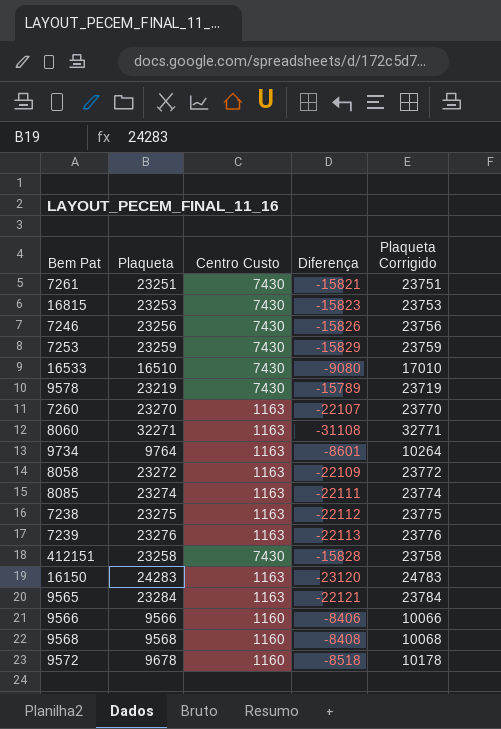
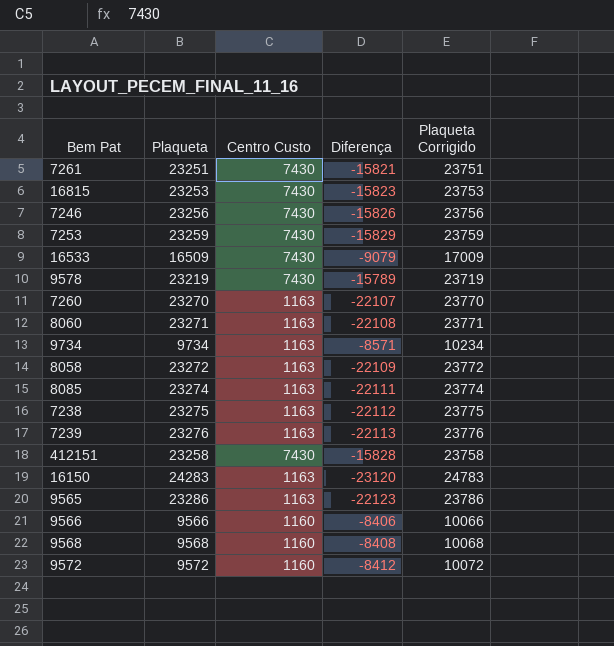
16533 | Plaqueta: 16510 -> 16509
16533 | Diferença: -9080 -> -9079
16533 | Plaqueta Corrigido: 17010 -> 17009
8060 | Plaqueta: 32271 -> 23271
8060 | Diferença: -31108 -> -22108
8060 | Plaqueta Corrigido: 32771 -> 23771
9734 | Plaqueta: 9764 -> 9734
9734 | Diferença: -8601 -> -8571
9734 | Plaqueta Corrigido: 10264 -> 10234
9565 | Plaqueta: 23284 -> 23286
9565 | Diferença: -22121 -> -22123
9565 | Plaqueta Corrigido: 23784 -> 23786
9572 | Plaqueta: 9678 -> 9572
9572 | Diferença: -8518 -> -8412
9572 | Plaqueta Corrigido: 10178 -> 10072

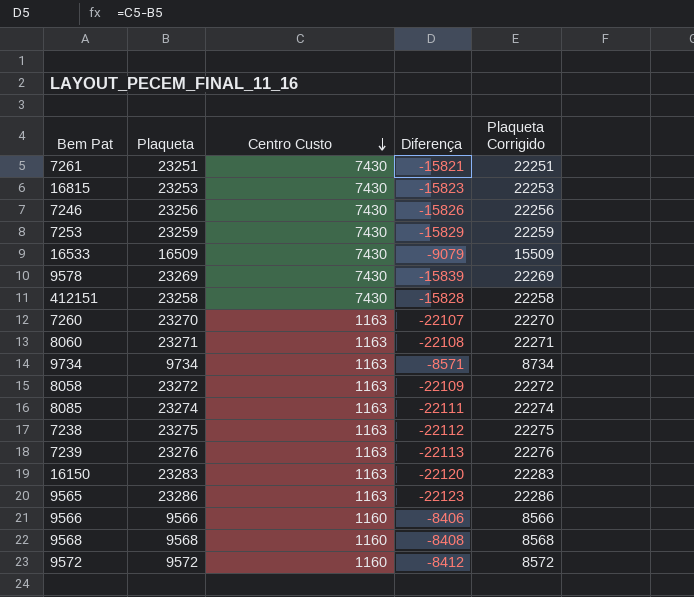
row order: none -> Centro Custo descending
column Plaqueta Corrigido | formula: [Plaqueta] + 500 -> [Plaqueta] - 1000
9578 | Plaqueta: 23219 -> 23269
9578 | Diferença: -15789 -> -15839
16150 | Plaqueta: 24283 -> 23283
16150 | Diferença: -23120 -> -22120

